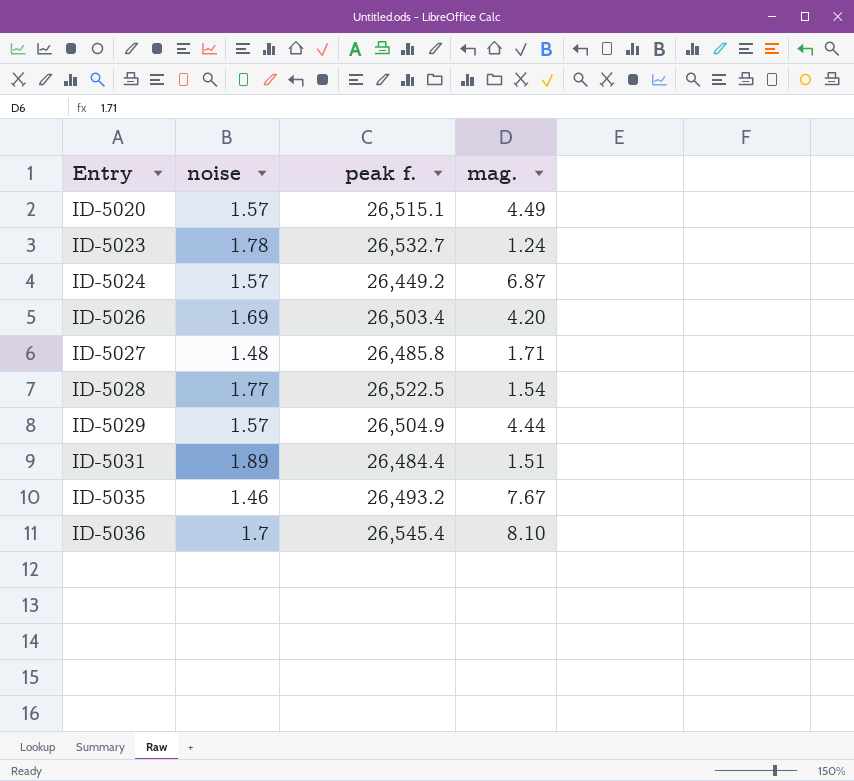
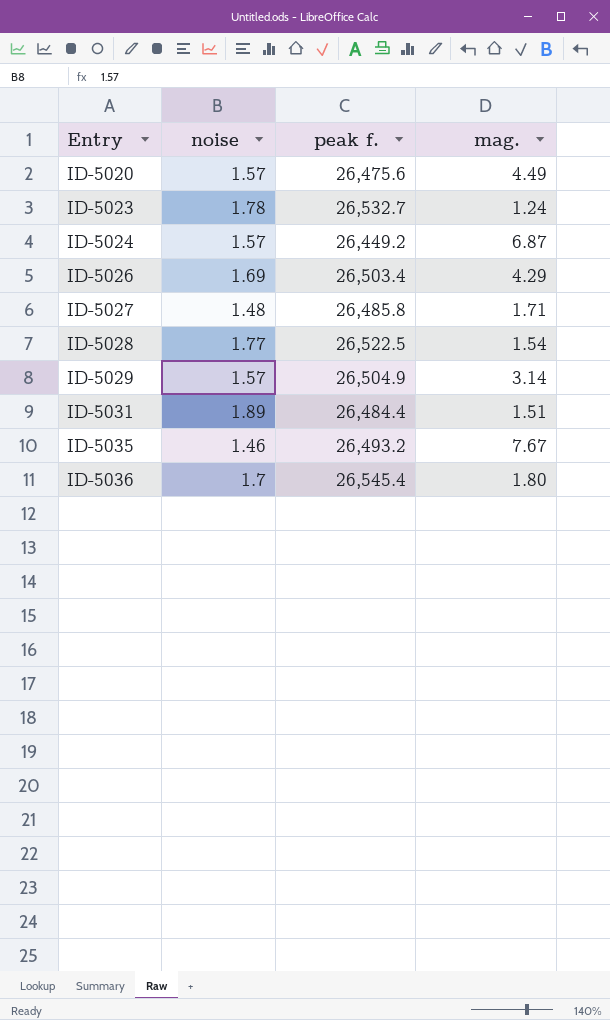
ID-5020 | peak f.: 26,515.1 -> 26,475.6
ID-5026 | mag.: 4.20 -> 4.29
ID-5029 | mag.: 4.44 -> 3.14
ID-5036 | mag.: 8.10 -> 1.80

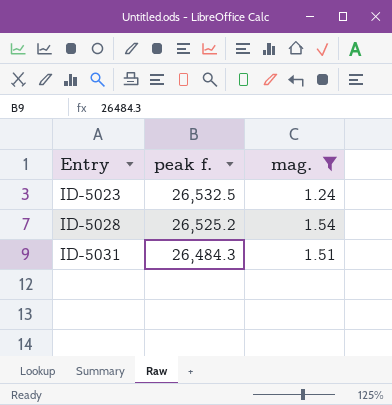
filter: none -> mag. <= 1.54
column noise | position: 2 -> none
ID-5023 | peak f.: 26,532.7 -> 26,532.5
ID-5028 | peak f.: 26,522.5 -> 26,525.2
ID-5031 | peak f.: 26,484.4 -> 26,484.3

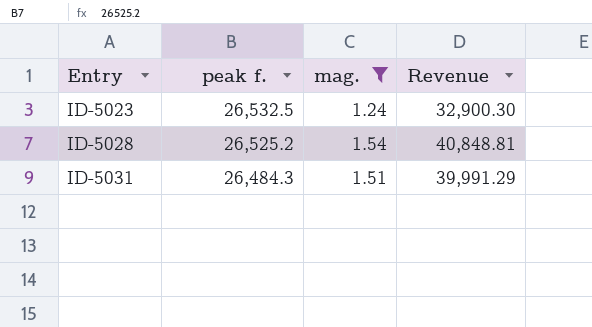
column Revenue | formula: none -> [peak f.] * [mag.]

